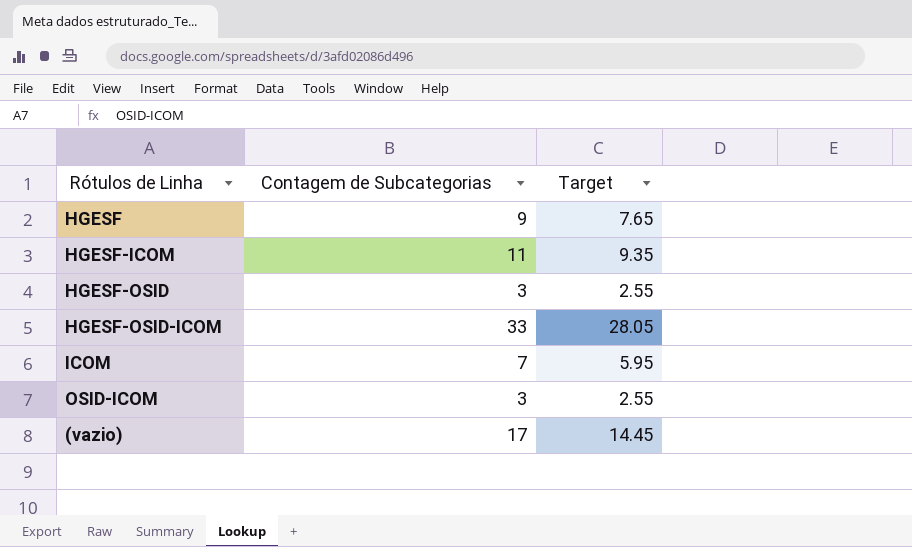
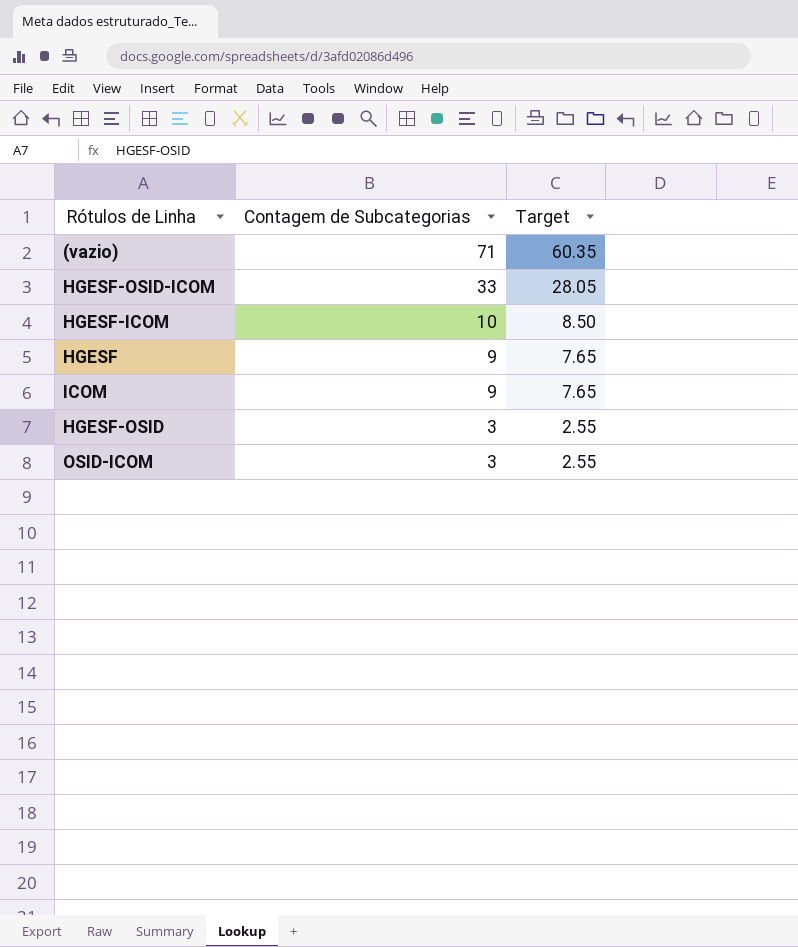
row order: none -> Contagem de Subcategorias descending
(vazio) | Contagem de Subcategorias: 17 -> 71
(vazio) | Target: 14.45 -> 60.35
HGESF-ICOM | Contagem de Subcategorias: 11 -> 10
HGESF-ICOM | Target: 9.35 -> 8.50
ICOM | Contagem de Subcategorias: 7 -> 9
ICOM | Target: 5.95 -> 7.65

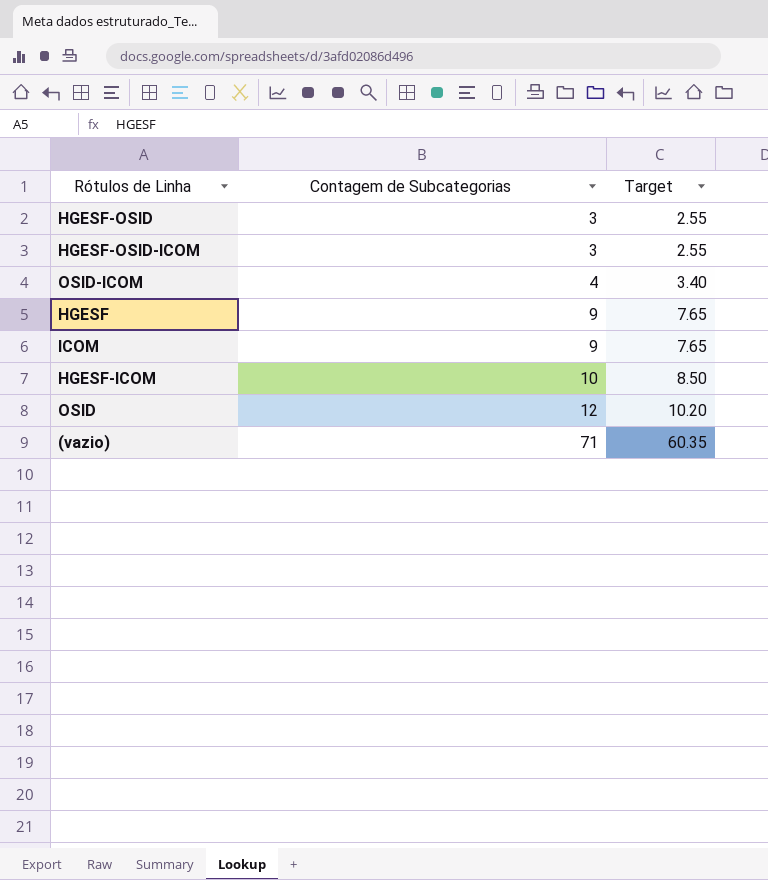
row order: Contagem de Subcategorias descending -> Contagem de Subcategorias ascending
HGESF-OSID-ICOM | Contagem de Subcategorias: 33 -> 3
HGESF-OSID-ICOM | Target: 28.05 -> 2.55
OSID-ICOM | Contagem de Subcategorias: 3 -> 4
OSID-ICOM | Target: 2.55 -> 3.40
row OSID: none -> 12 | 10.20

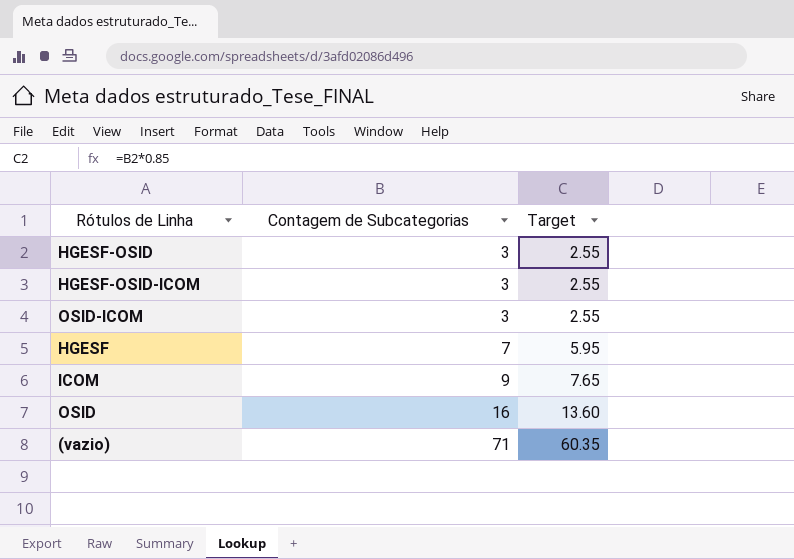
row HGESF-ICOM: 10 | 8.50 -> none
OSID-ICOM | Contagem de Subcategorias: 4 -> 3
OSID-ICOM | Target: 3.40 -> 2.55
HGESF | Contagem de Subcategorias: 9 -> 7
HGESF | Target: 7.65 -> 5.95
OSID | Contagem de Subcategorias: 12 -> 16
OSID | Target: 10.20 -> 13.60

